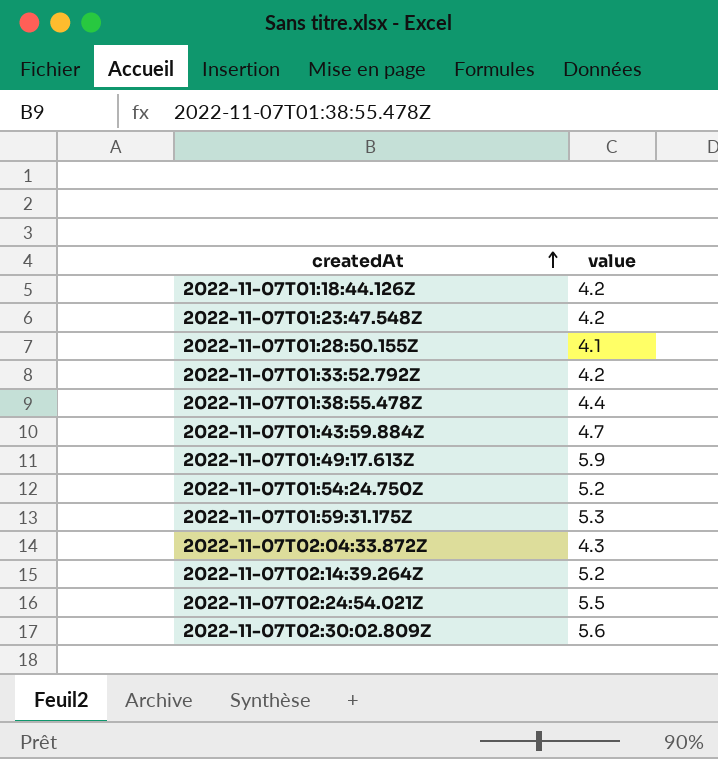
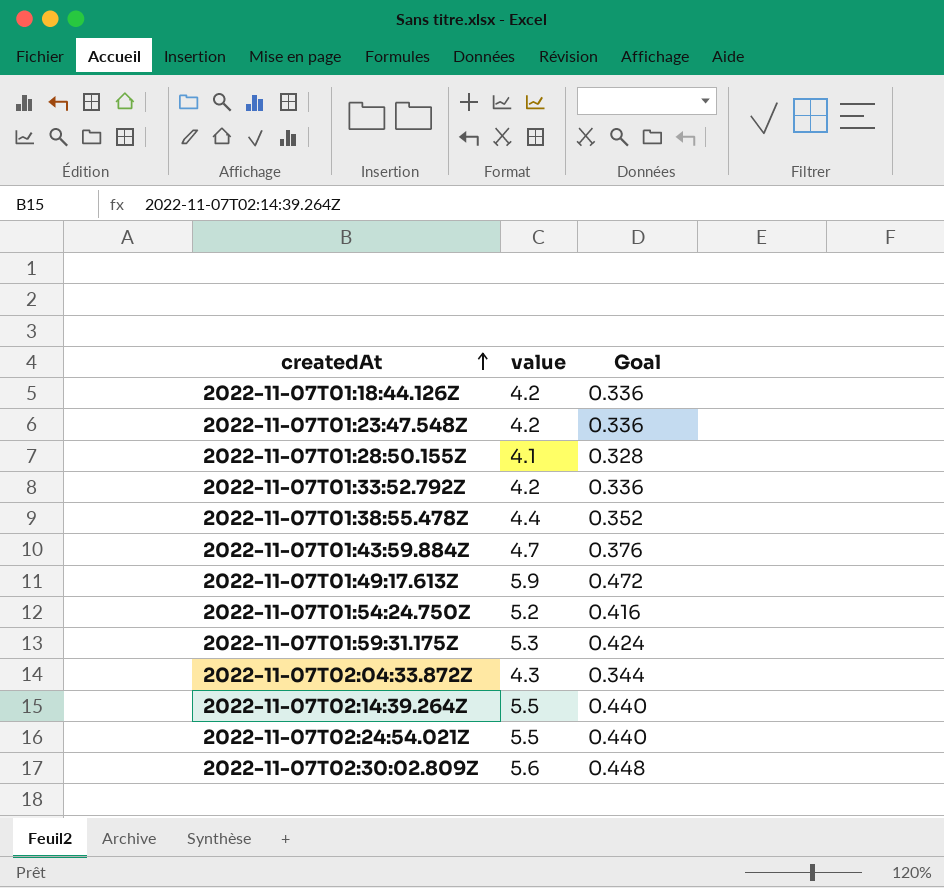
column Goal | formula: none -> [value] * 0.08
2022-11-07T02:14:39.264Z | value: 5.2 -> 5.5

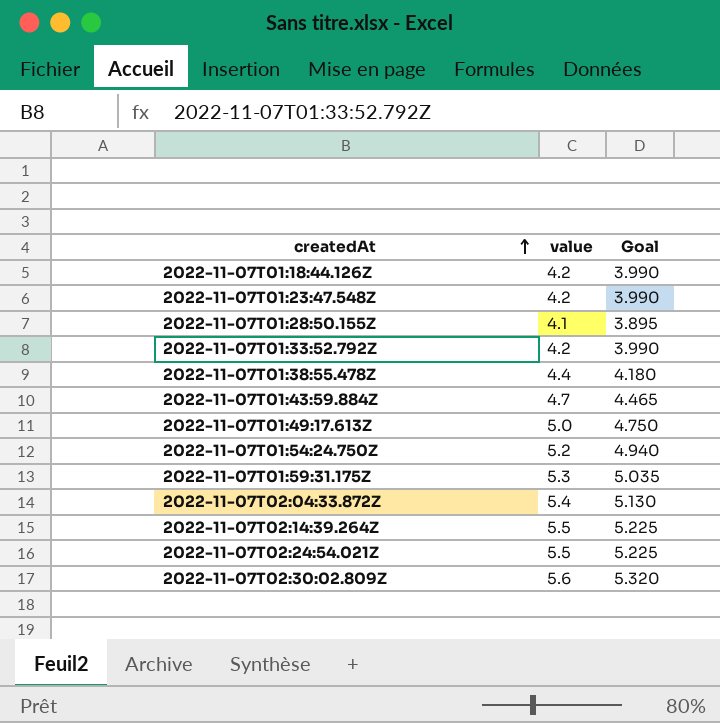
column Goal | formula: [value] * 0.08 -> [value] * 0.95
2022-11-07T01:49:17.613Z | value: 5.9 -> 5.0
2022-11-07T02:04:33.872Z | value: 4.3 -> 5.4

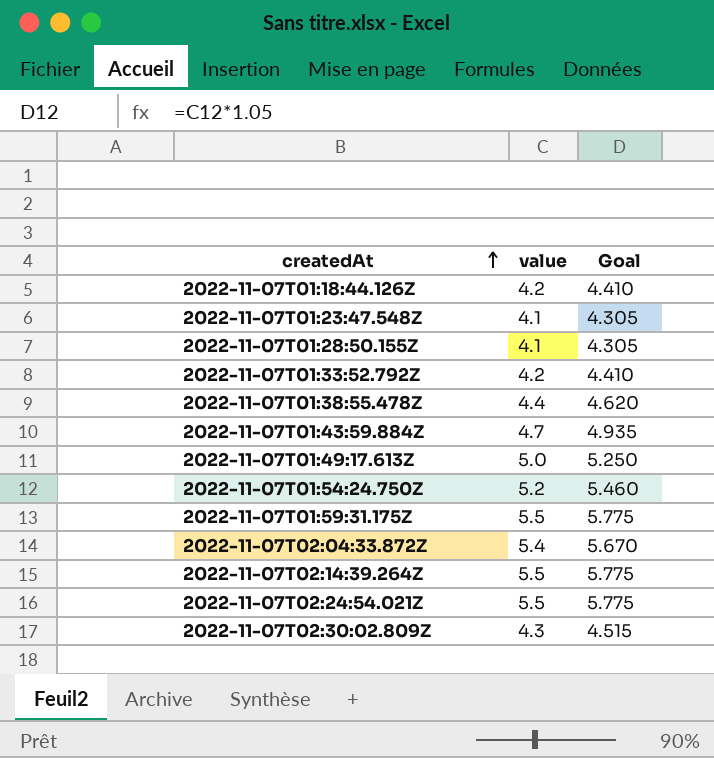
column Goal | formula: [value] * 0.95 -> [value] * 1.05
2022-11-07T01:23:47.548Z | value: 4.2 -> 4.1
2022-11-07T01:59:31.175Z | value: 5.3 -> 5.5
2022-11-07T02:30:02.809Z | value: 5.6 -> 4.3

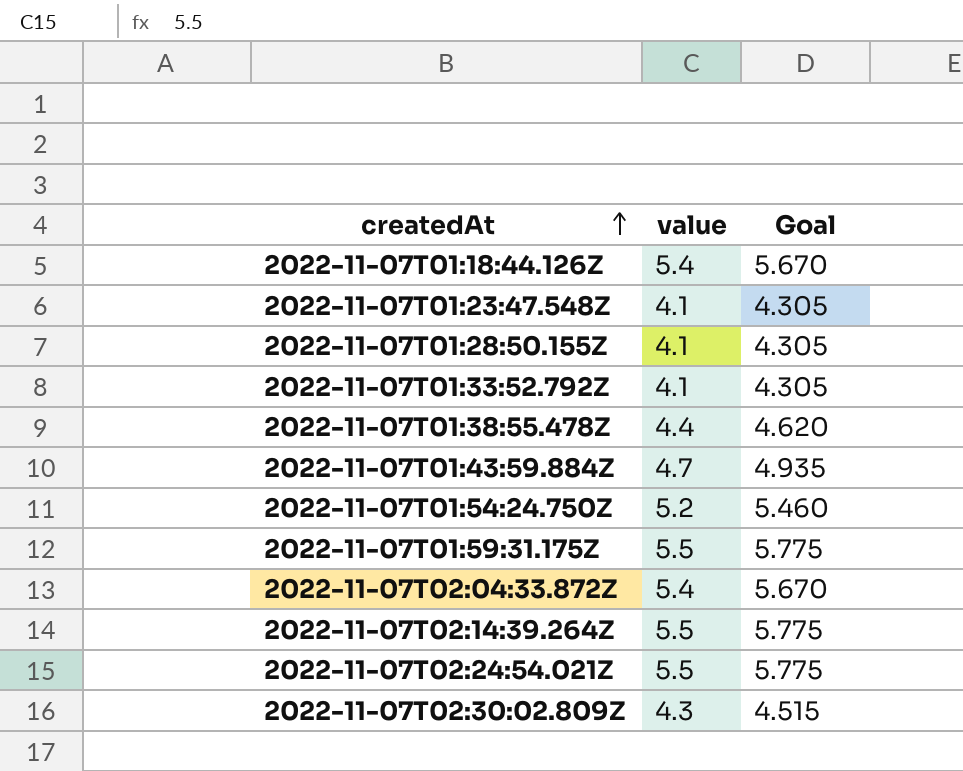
row 2022-11-07T01:49:17.613Z: 5.0 | 5.250 -> none
2022-11-07T01:18:44.126Z | value: 4.2 -> 5.4
2022-11-07T01:18:44.126Z | Goal: 4.410 -> 5.670
2022-11-07T01:33:52.792Z | value: 4.2 -> 4.1
2022-11-07T01:33:52.792Z | Goal: 4.410 -> 4.305

